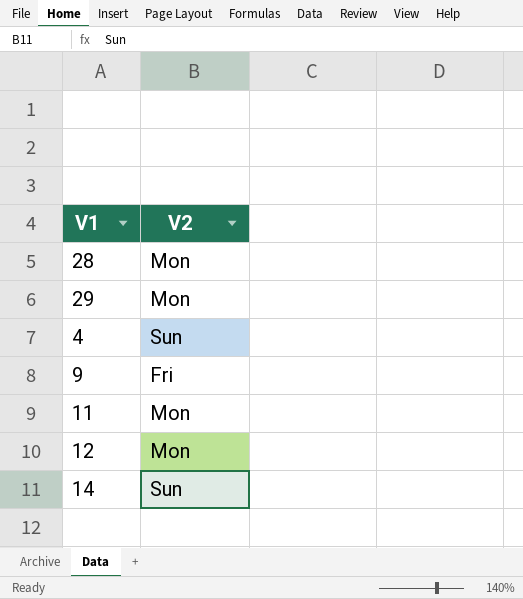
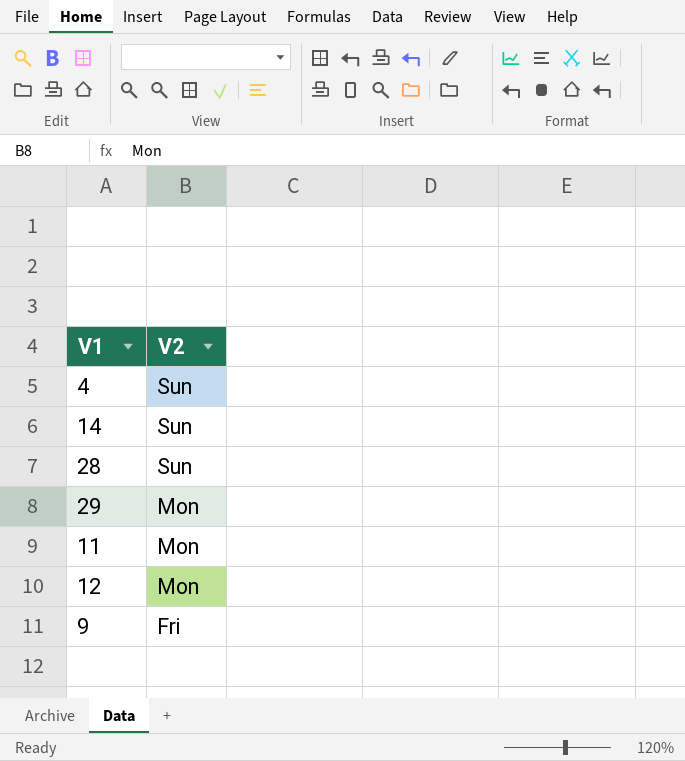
row order: none -> V2 descending
28 | V2: Mon -> Sun

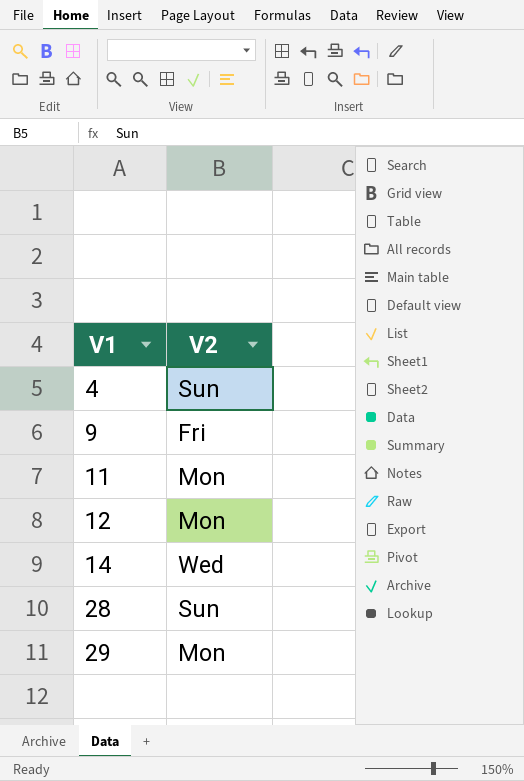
row order: V2 descending -> V1 ascending
14 | V2: Sun -> Wed

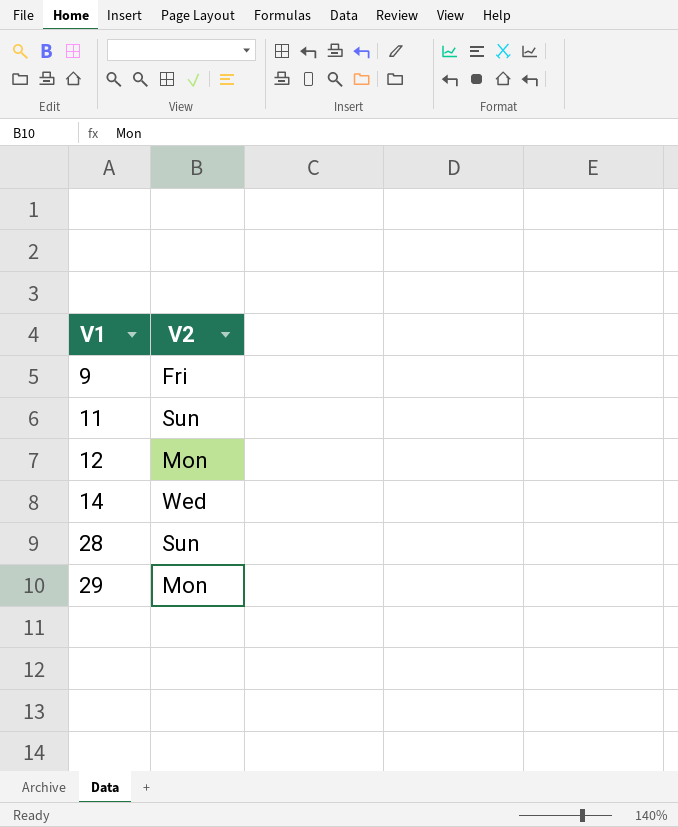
row 4: Sun -> none
11 | V2: Mon -> Sun

